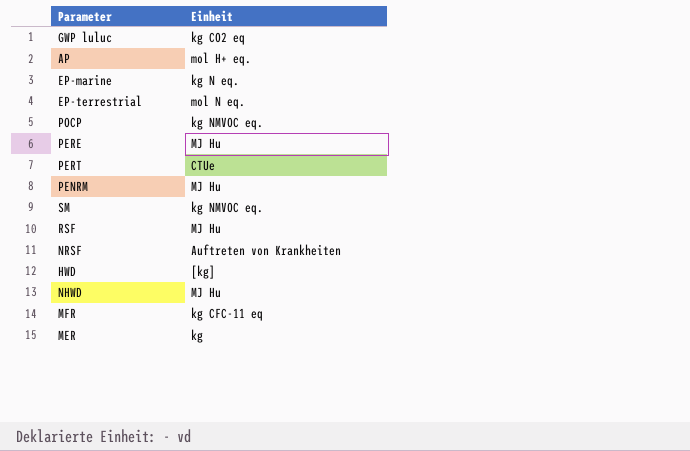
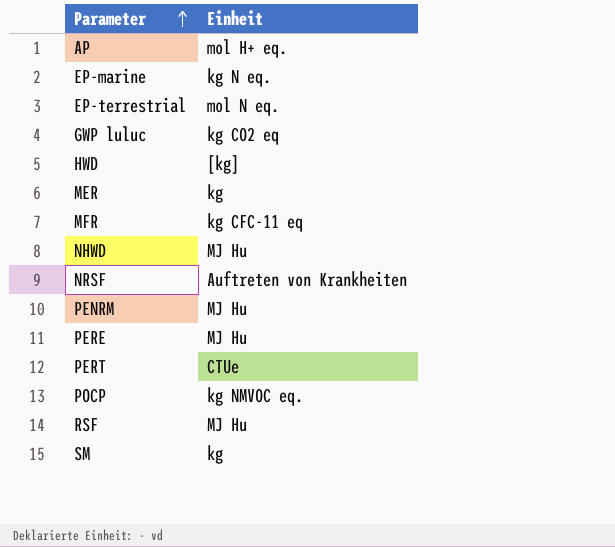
row order: none -> Parameter ascending
SM | Einheit: kg NMVOC eq. -> kg

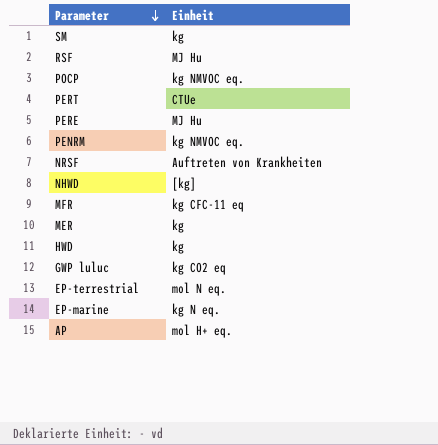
row order: Parameter ascending -> Parameter descending
PENRM | Einheit: MJ Hu -> kg NMVOC eq.
NHWD | Einheit: MJ Hu -> [kg]
HWD | Einheit: [kg] -> kg

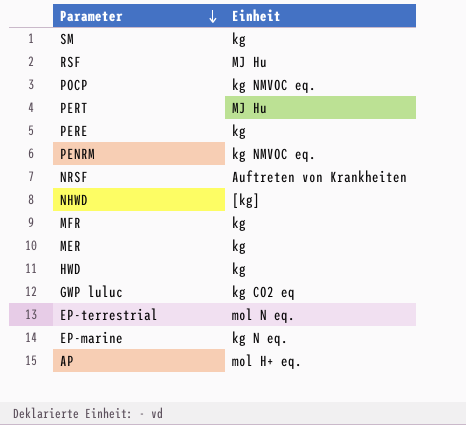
PERT | Einheit: CTUe -> MJ Hu
PERE | Einheit: MJ Hu -> kg
MFR | Einheit: kg CFC-11 eq -> kg

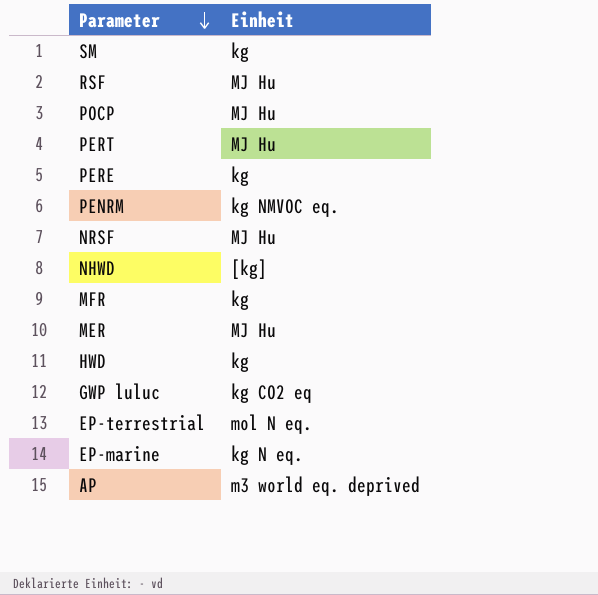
POCP | Einheit: kg NMVOC eq. -> MJ Hu
NRSF | Einheit: Auftreten von Krankheiten -> MJ Hu
MER | Einheit: kg -> MJ Hu
AP | Einheit: mol H+ eq. -> m3 world eq. deprived

